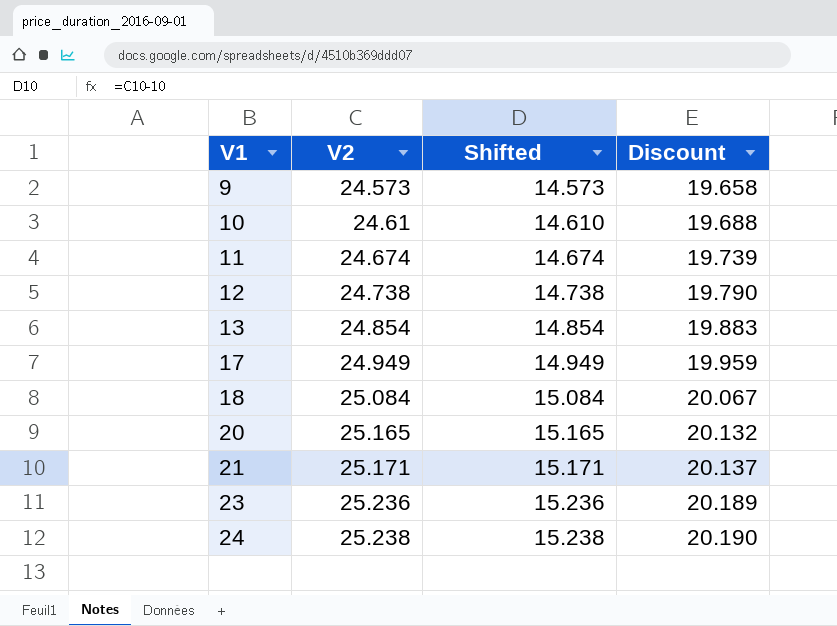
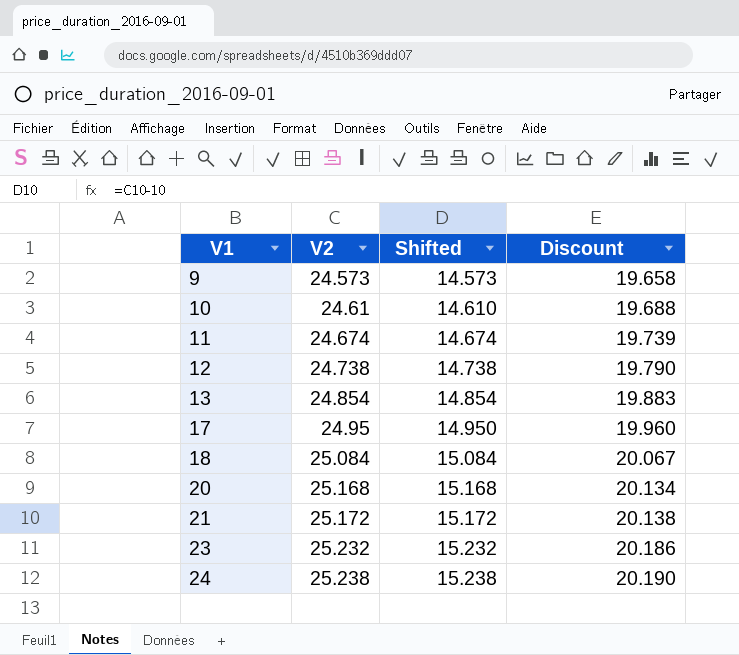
17 | V2: 24.949 -> 24.95
17 | Shifted: 14.949 -> 14.950
17 | Discount: 19.959 -> 19.960
20 | V2: 25.165 -> 25.168
20 | Shifted: 15.165 -> 15.168
20 | Discount: 20.132 -> 20.134
21 | V2: 25.171 -> 25.172
21 | Shifted: 15.171 -> 15.172
21 | Discount: 20.137 -> 20.138
23 | V2: 25.236 -> 25.232
23 | Shifted: 15.236 -> 15.232
23 | Discount: 20.189 -> 20.186

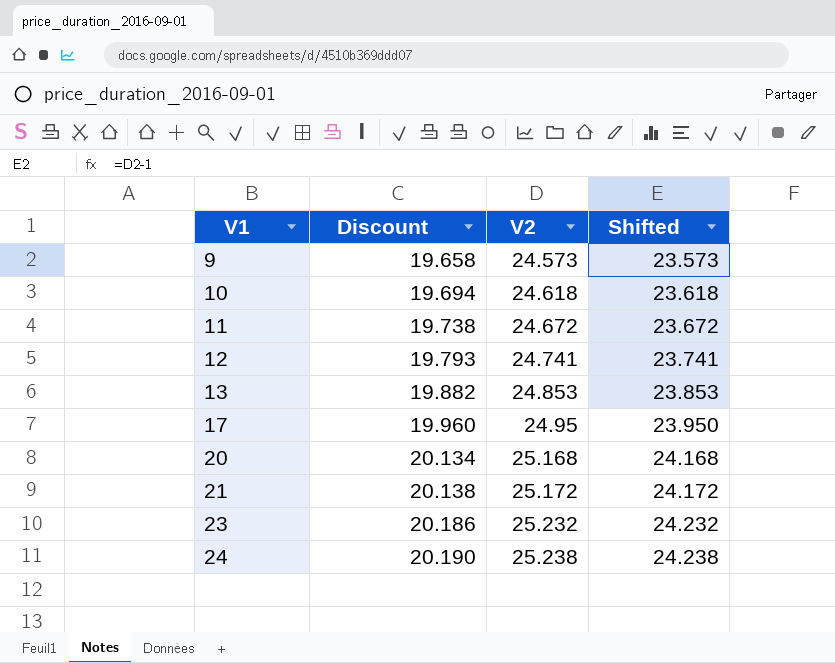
column Discount | position: 4 -> 2
column Shifted | formula: [V2] - 10 -> [V2] - 1
row 18: 25.084 | 15.084 | 20.067 -> none
10 | Discount: 19.688 -> 19.694
10 | V2: 24.61 -> 24.618
11 | Discount: 19.739 -> 19.738
11 | V2: 24.674 -> 24.672
12 | Discount: 19.790 -> 19.793
12 | V2: 24.738 -> 24.741
13 | Discount: 19.883 -> 19.882
13 | V2: 24.854 -> 24.853

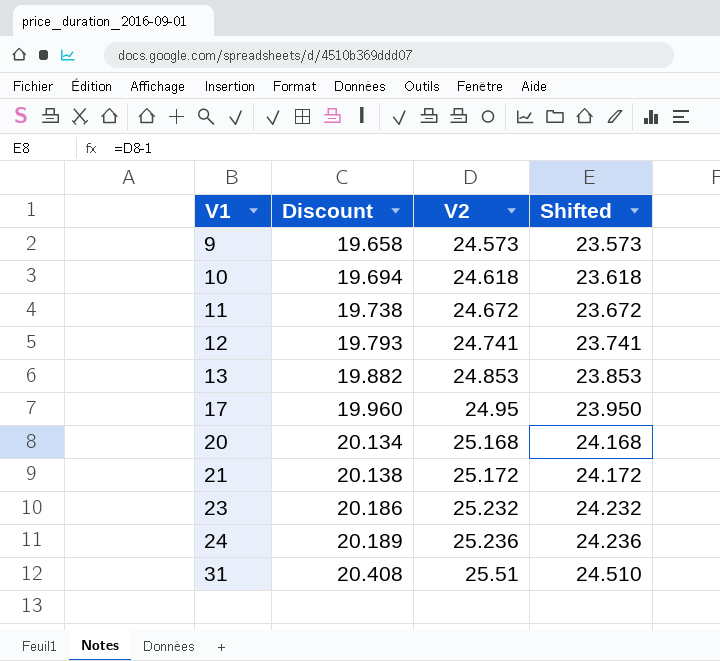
24 | Discount: 20.190 -> 20.189
24 | V2: 25.238 -> 25.236
24 | Shifted: 24.238 -> 24.236
row 31: none -> 20.408 | 25.51 | 24.510

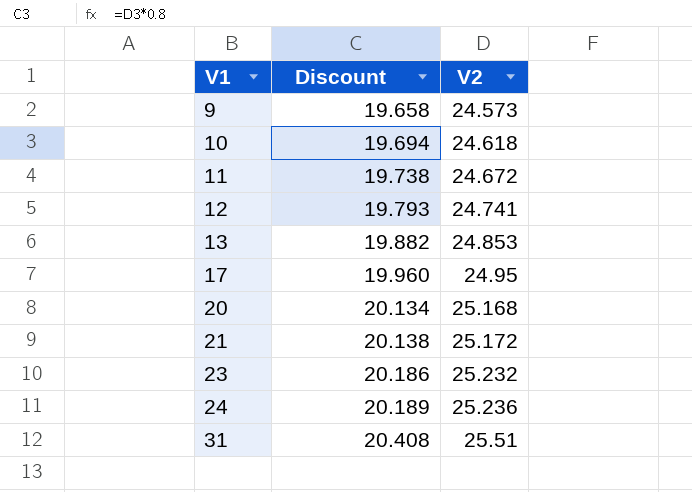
column Shifted | formula: [V2] - 1 -> none

